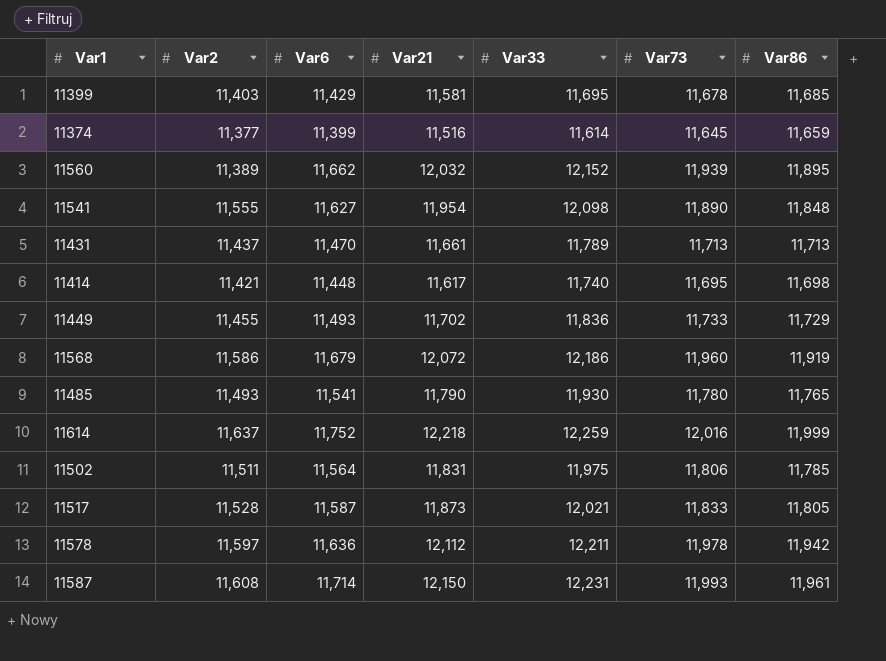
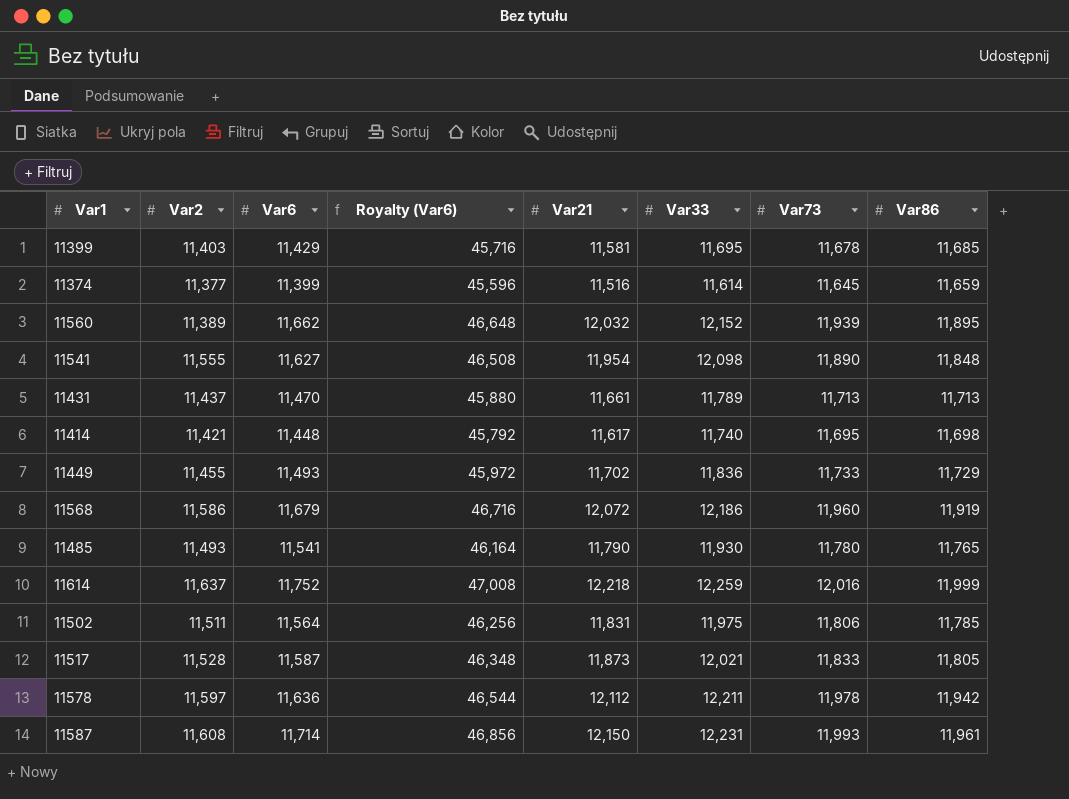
column Royalty (Var6) | formula: none -> [Var6] * 4

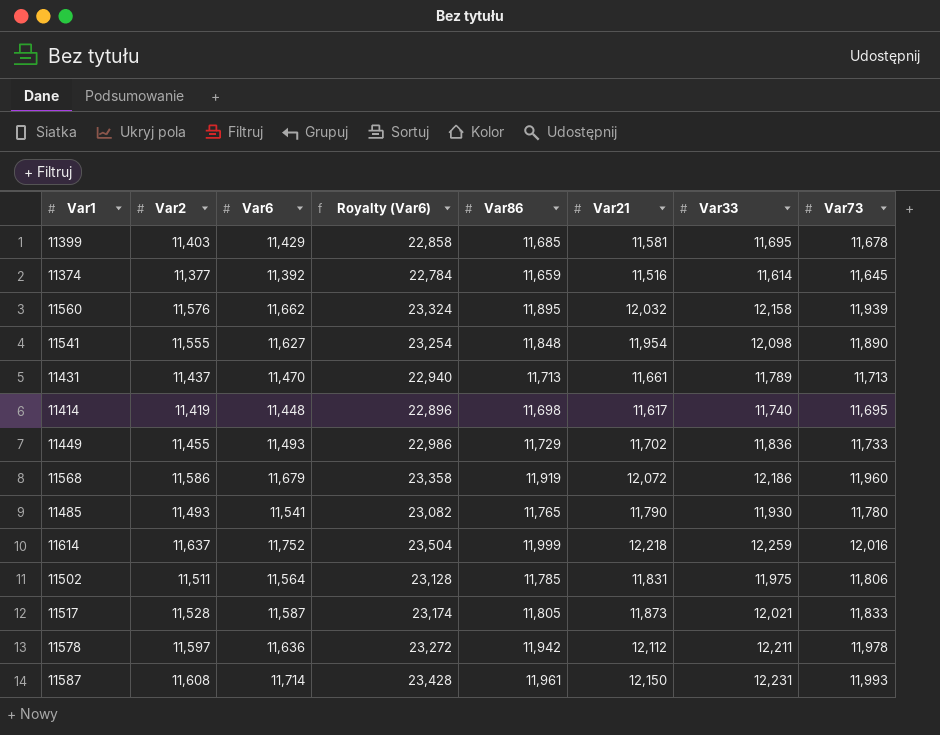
column Royalty (Var6) | formula: [Var6] * 4 -> [Var6] * 2
column Var86 | position: 8 -> 5
11374 | Var6: 11,399 -> 11,392
11560 | Var2: 11,389 -> 11,576
11560 | Var33: 12,152 -> 12,158
11414 | Var2: 11,421 -> 11,419

